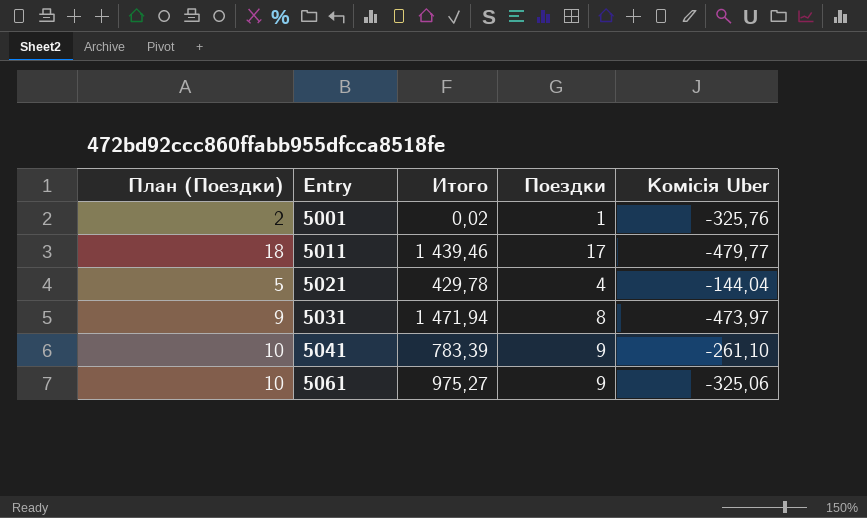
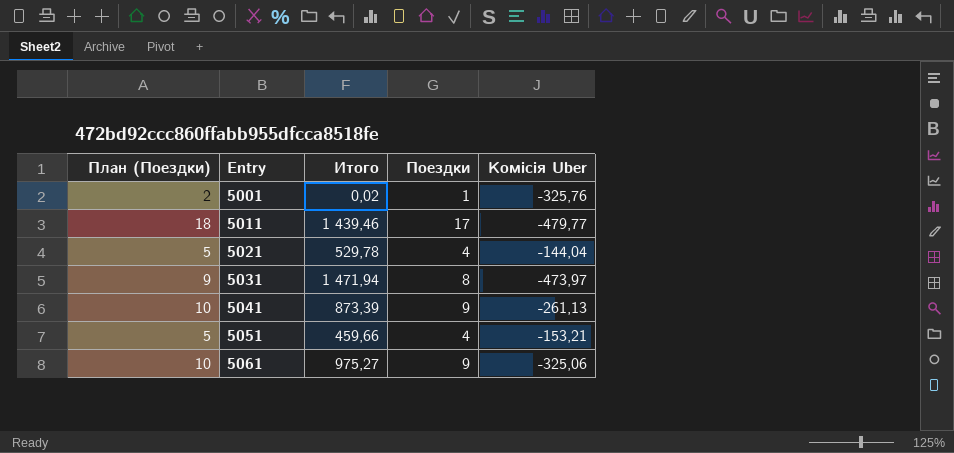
5021 | Итого: 429,78 -> 529,78
5041 | Итого: 783,39 -> 873,39
5041 | Комісія Uber: -261,10 -> -261,13
row 5051: none -> 5 | 459,66 | 4 | -153,21

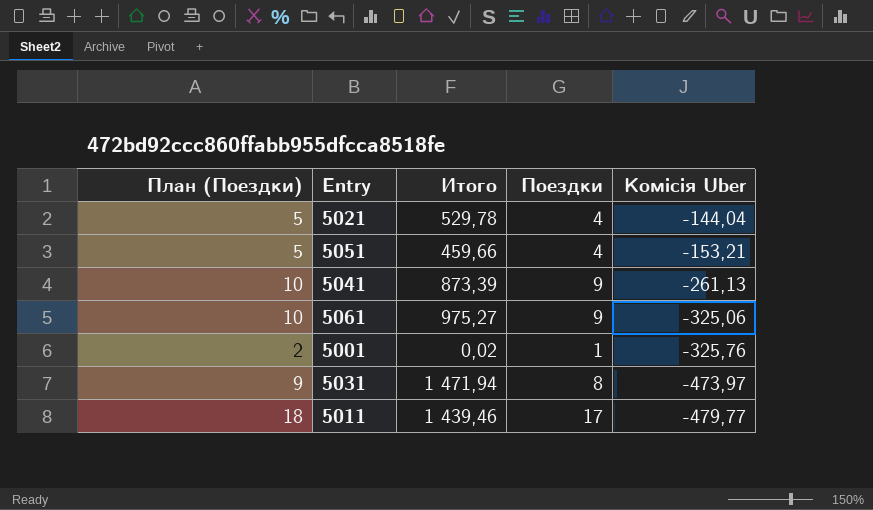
row order: Entry ascending -> Комісія Uber descending

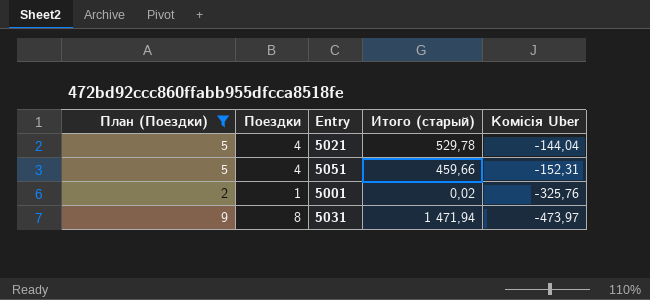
filter: none -> План (Поездки) <= 9
column Поездки | position: 4 -> 2
column name: Итого -> Итого (старый)
5051 | Комісія Uber: -153,21 -> -152,31

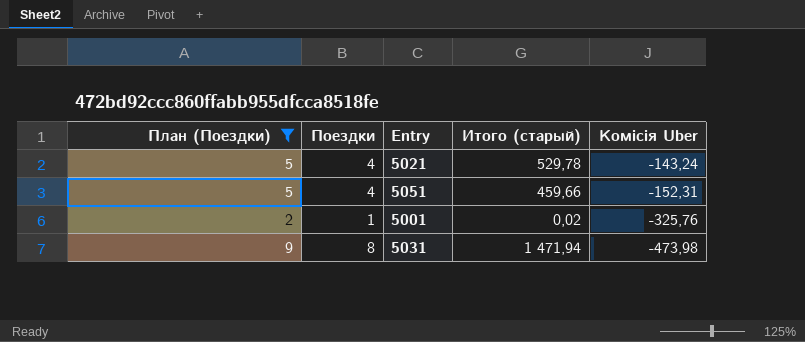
5021 | Комісія Uber: -144,04 -> -143,24
5031 | Комісія Uber: -473,97 -> -473,98

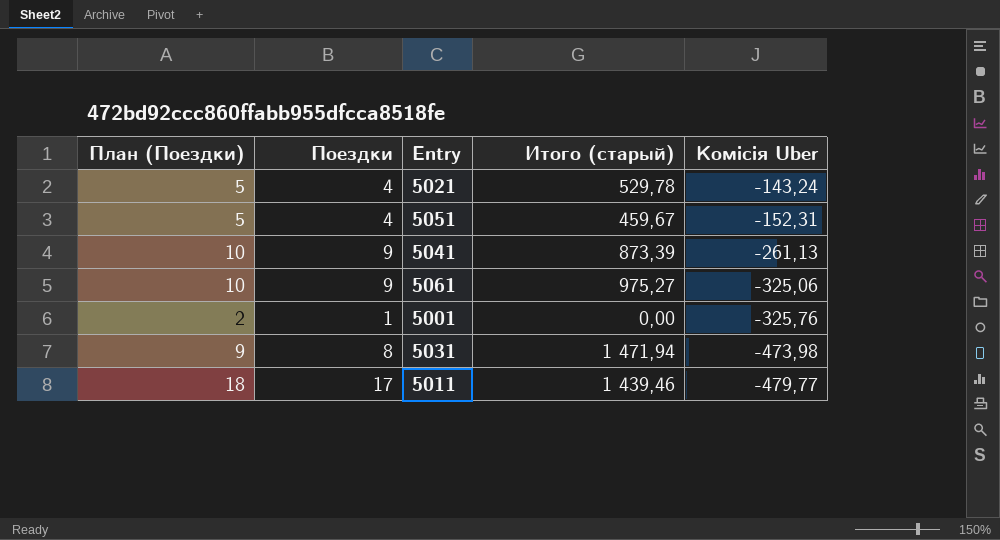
filter: План (Поездки) <= 9 -> none
5051 | Итого (старый): 459,66 -> 459,67
5001 | Итого (старый): 0,02 -> 0,00

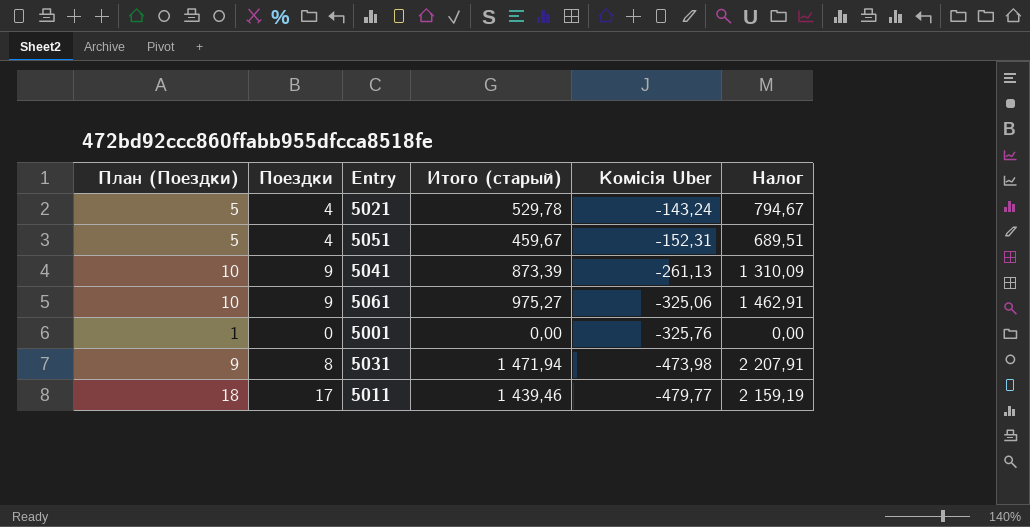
column Налог | formula: none -> [Итого (старый)] * 1,5
5001 | План (Поездки): 2 -> 1
5001 | Поездки: 1 -> 0

